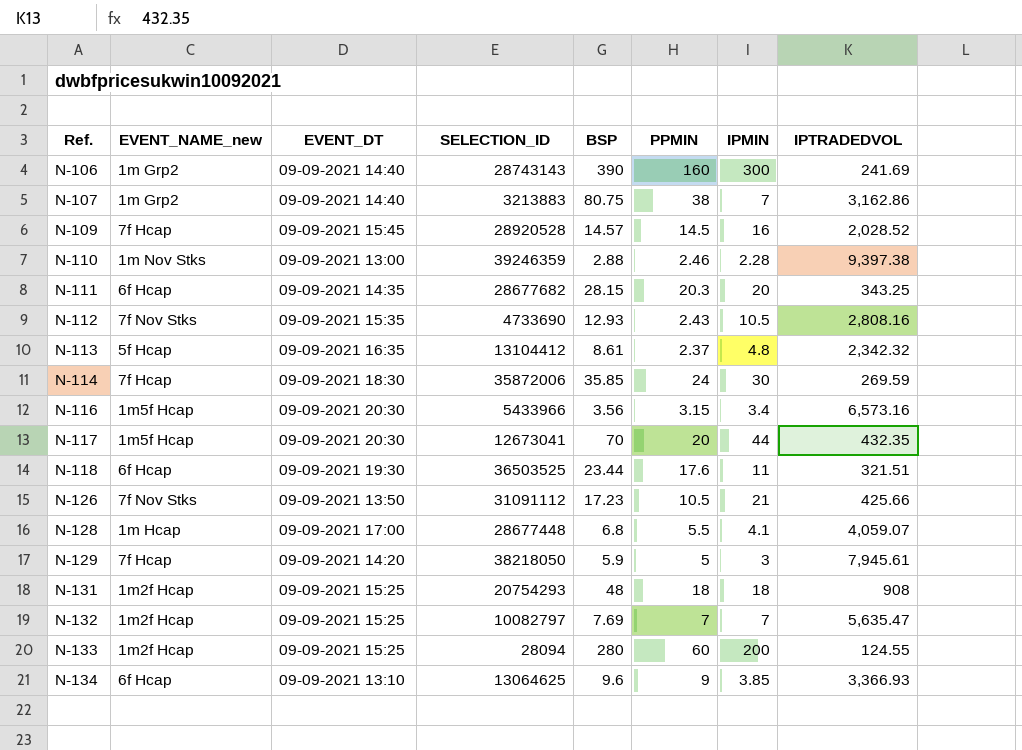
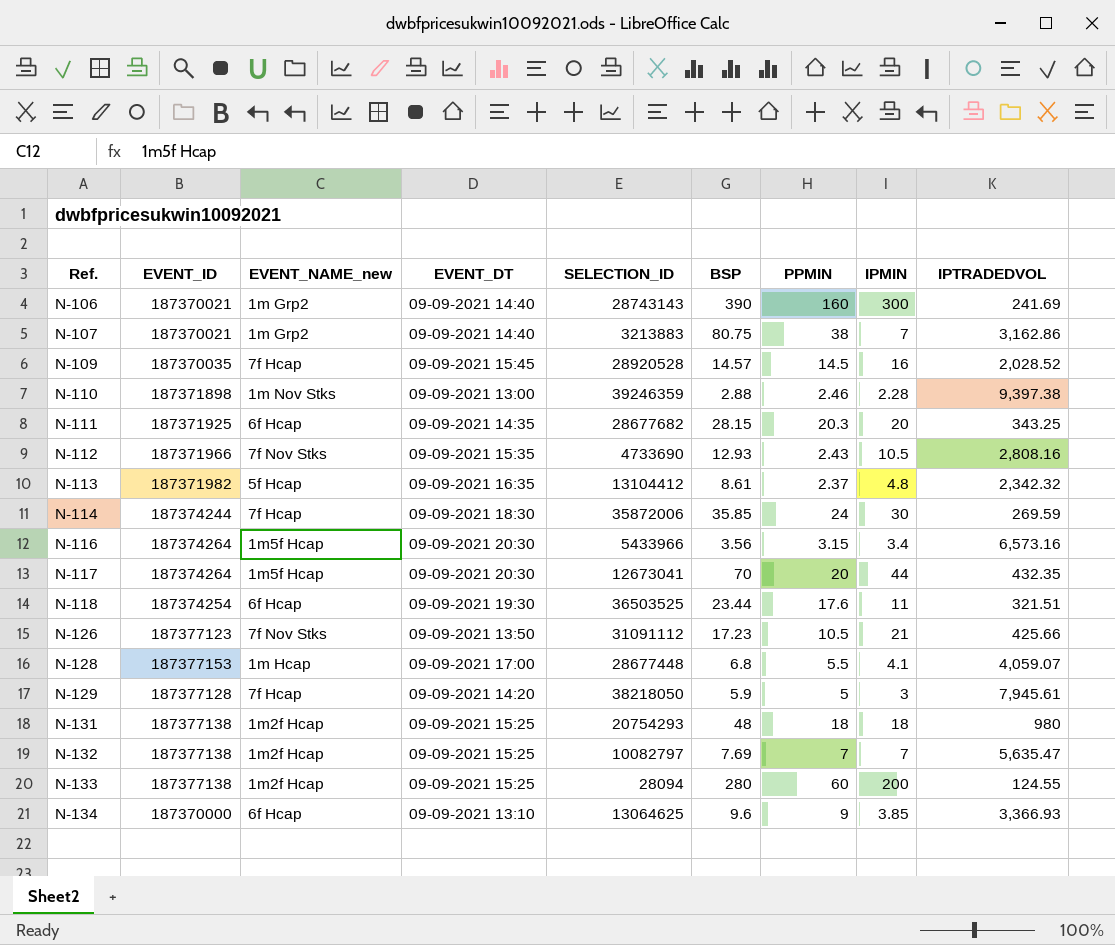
column EVENT_ID | position: none -> 2
N-131 | IPTRADEDVOL: 908 -> 980

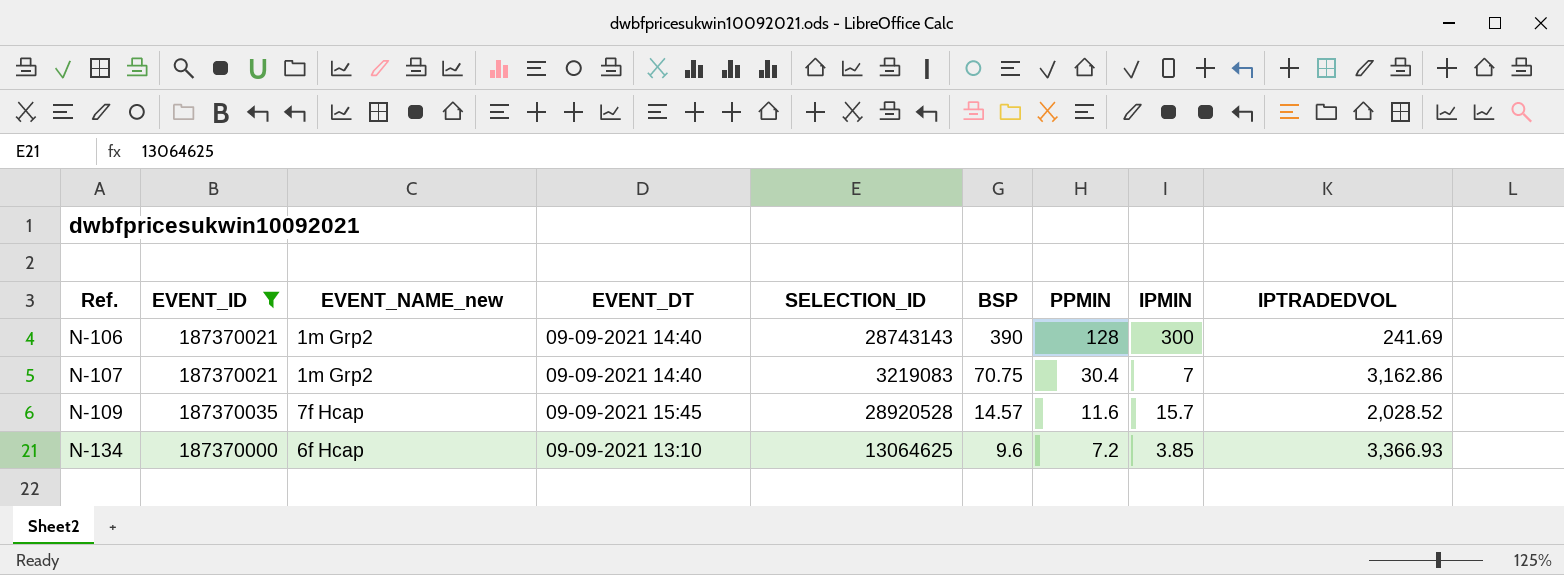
filter: none -> EVENT_ID <= 187370035
N-106 | PPMIN: 160 -> 128
N-107 | SELECTION_ID: 3213883 -> 3219083
N-107 | BSP: 80.75 -> 70.75
N-107 | PPMIN: 38 -> 30.4
N-109 | PPMIN: 14.5 -> 11.6
N-109 | IPMIN: 16 -> 15.7
N-134 | PPMIN: 9 -> 7.2

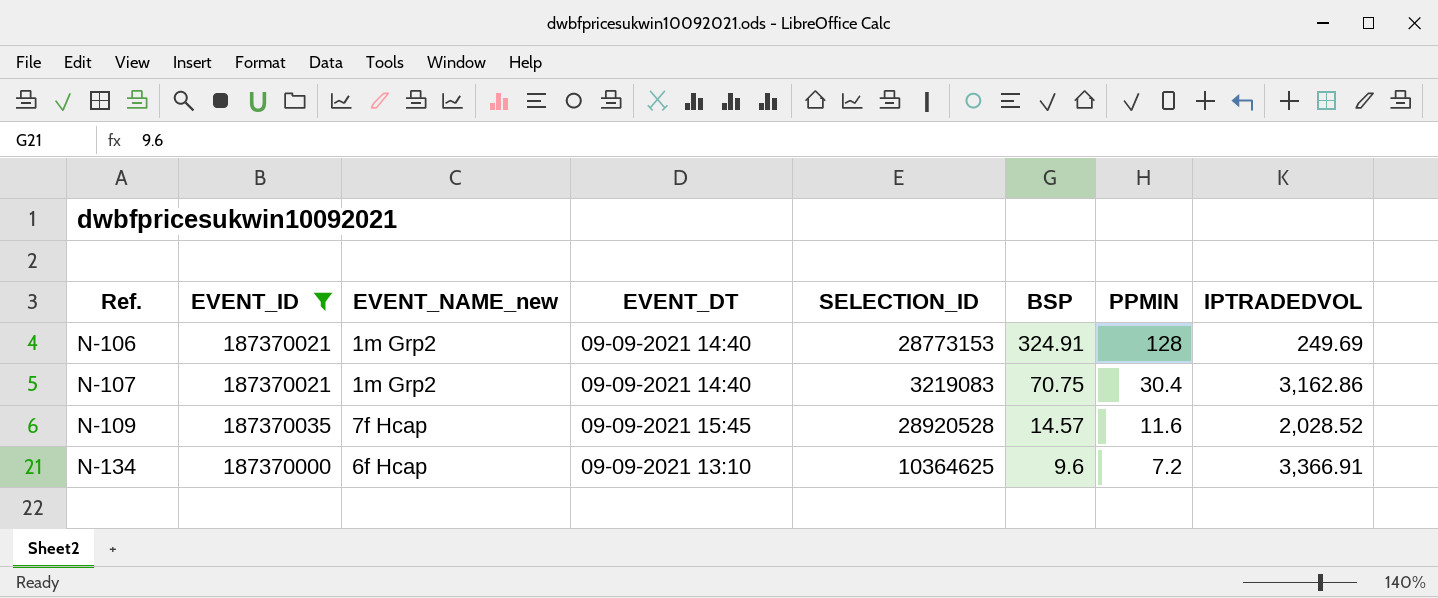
column IPMIN | position: 8 -> none
N-106 | SELECTION_ID: 28743143 -> 28773153
N-106 | BSP: 390 -> 324.91
N-106 | IPTRADEDVOL: 241.69 -> 249.69
N-134 | SELECTION_ID: 13064625 -> 10364625
N-134 | IPTRADEDVOL: 3,366.93 -> 3,366.91

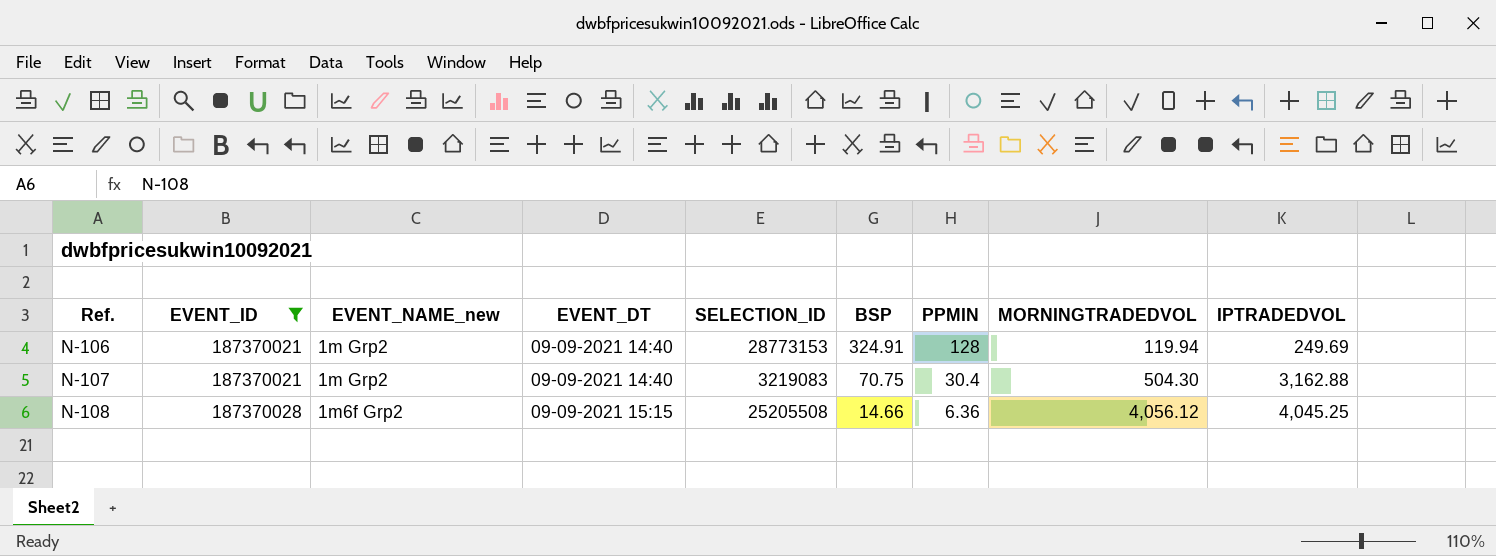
column MORNINGTRADEDVOL | position: none -> 8
row N-109: 187370035 | 7f Hcap | 09-09-2021 15:45 | 28920528 | 14.57 | 11.6 | 2,028.52 -> none
row N-134: 187370000 | 6f Hcap | 09-09-2021 13:10 | 10364625 | 9.6 | 7.2 | 3,366.91 -> none
N-107 | IPTRADEDVOL: 3,162.86 -> 3,162.88
row N-108: none -> 187370028 | 1m6f Grp2 | 09-09-2021 15:15 | 25205508 | 14.66 | 6.36 | 4,056.12 | 4,045.25

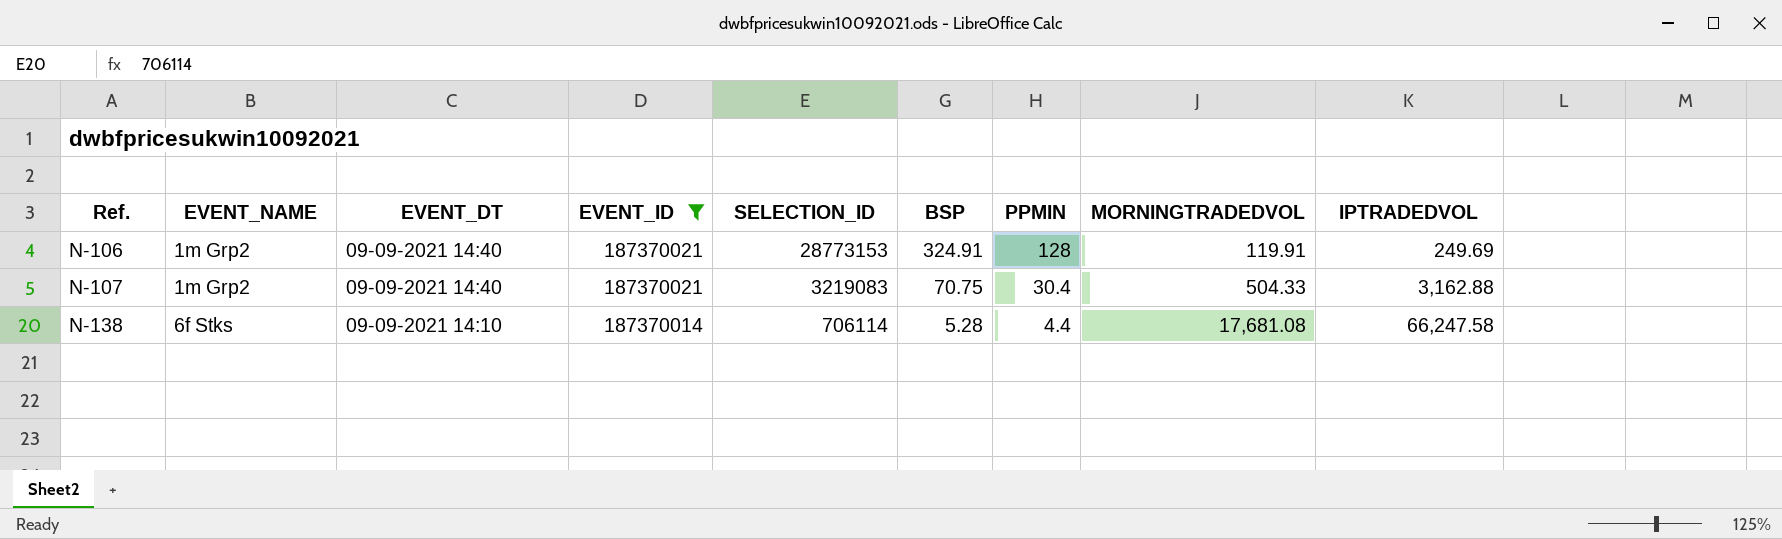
column name: EVENT_NAME_new -> EVENT_NAME
column EVENT_ID | position: 2 -> 4
row N-108: 187370028 | 1m6f Grp2 | 09-09-2021 15:15 | 25205508 | 14.66 | 6.36 | 4,056.12 | 4,045.25 -> none
N-106 | MORNINGTRADEDVOL: 119.94 -> 119.91
N-107 | MORNINGTRADEDVOL: 504.30 -> 504.33
row N-138: none -> 6f Stks | 09-09-2021 14:10 | 187370014 | 706114 | 5.28 | 4.4 | 17,681.08 | 66,247.58

